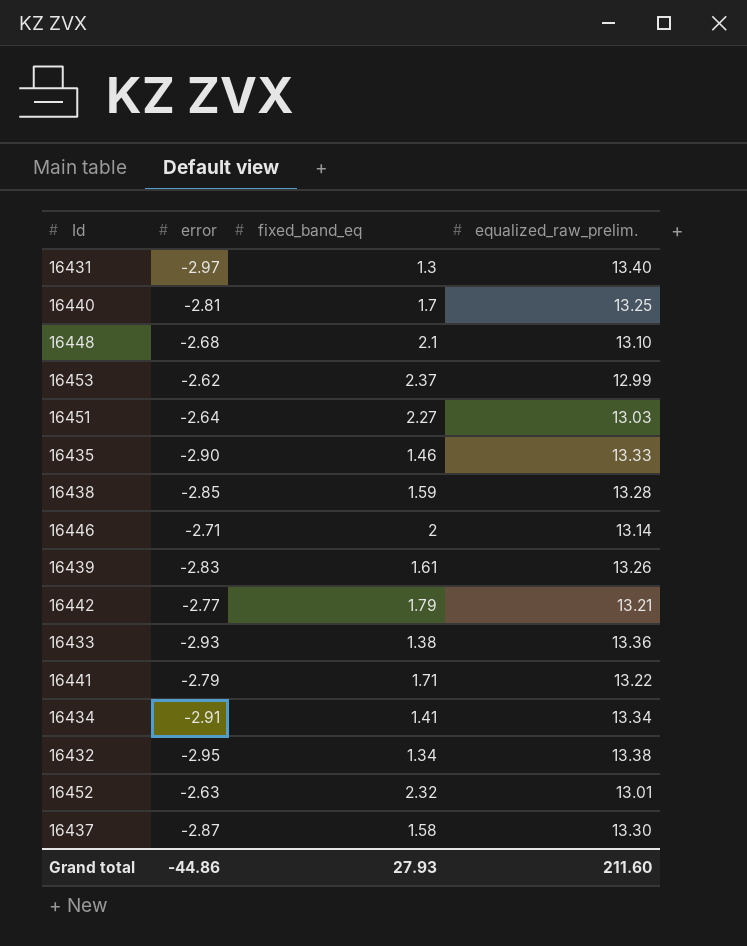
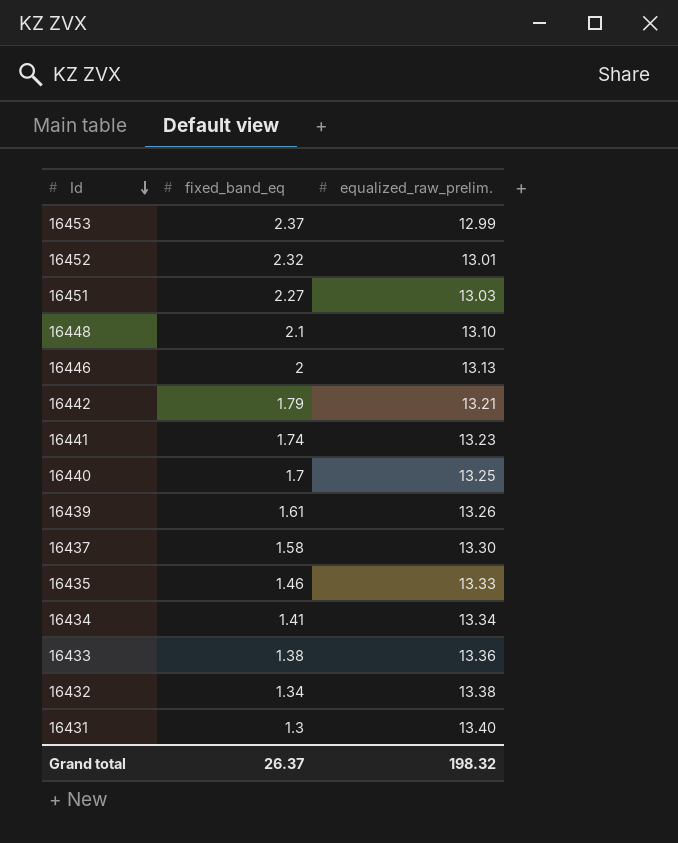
row order: none -> Id descending
column error | position: 2 -> none
row 16438: -2.85 | 1.59 | 13.28 -> none
16446 | equalized_raw_prelim.: 13.14 -> 13.13
16441 | fixed_band_eq: 1.71 -> 1.74
16441 | equalized_raw_prelim.: 13.22 -> 13.23
Grand total | fixed_band_eq: 27.93 -> 26.37
Grand total | equalized_raw_prelim.: 211.60 -> 198.32

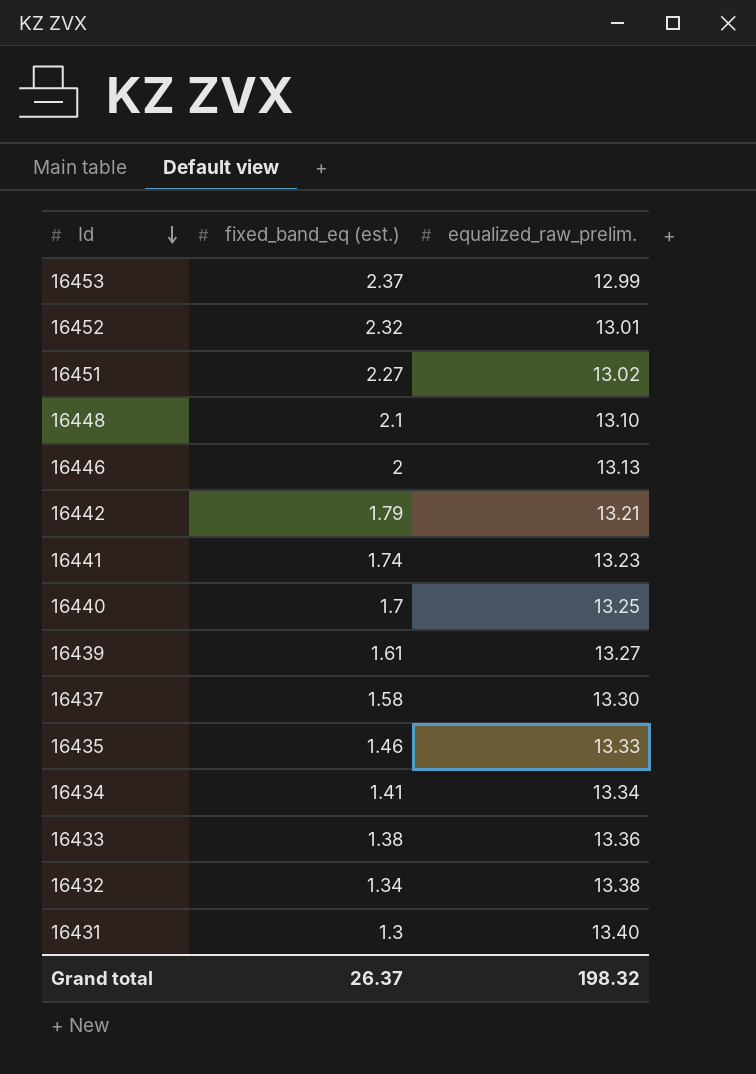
column name: fixed_band_eq -> fixed_band_eq (est.)
16451 | equalized_raw_prelim.: 13.03 -> 13.02
16439 | equalized_raw_prelim.: 13.26 -> 13.27

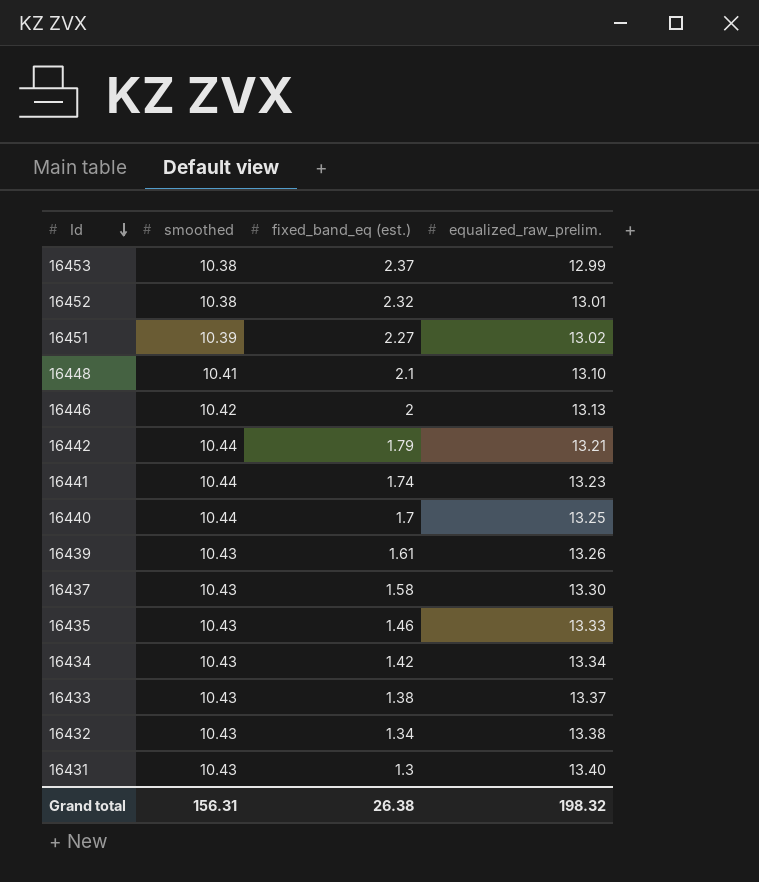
column smoothed | position: none -> 2
16439 | equalized_raw_prelim.: 13.27 -> 13.26
16434 | fixed_band_eq (est.): 1.41 -> 1.42
16433 | equalized_raw_prelim.: 13.36 -> 13.37
Grand total | fixed_band_eq (est.): 26.37 -> 26.38

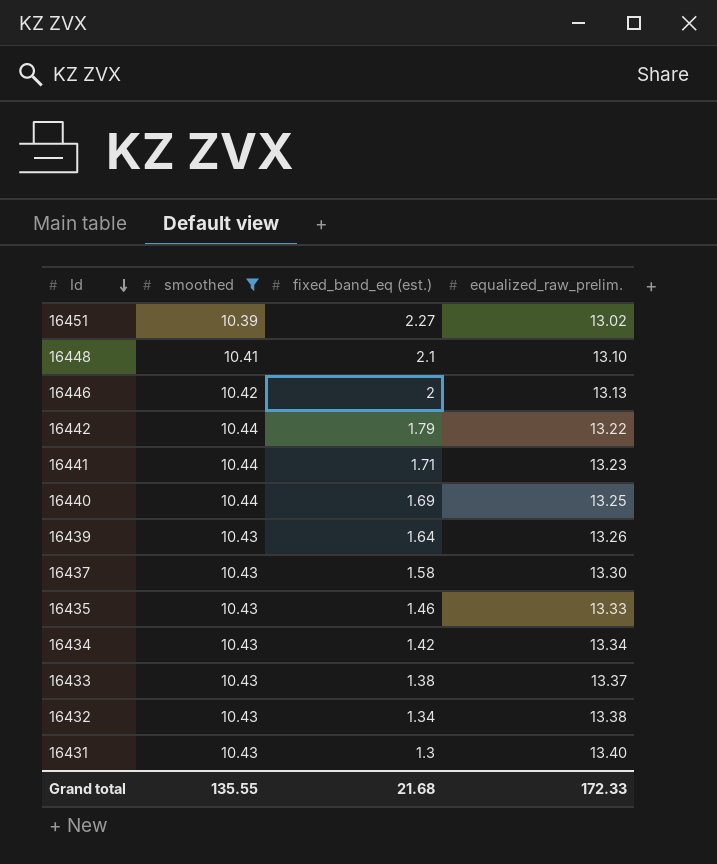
filter: none -> smoothed != 10.38
16442 | equalized_raw_prelim.: 13.21 -> 13.22
16441 | fixed_band_eq (est.): 1.74 -> 1.71
16440 | fixed_band_eq (est.): 1.7 -> 1.69
16439 | fixed_band_eq (est.): 1.61 -> 1.64
Grand total | smoothed: 156.31 -> 135.55
Grand total | fixed_band_eq (est.): 26.38 -> 21.68
Grand total | equalized_raw_prelim.: 198.32 -> 172.33

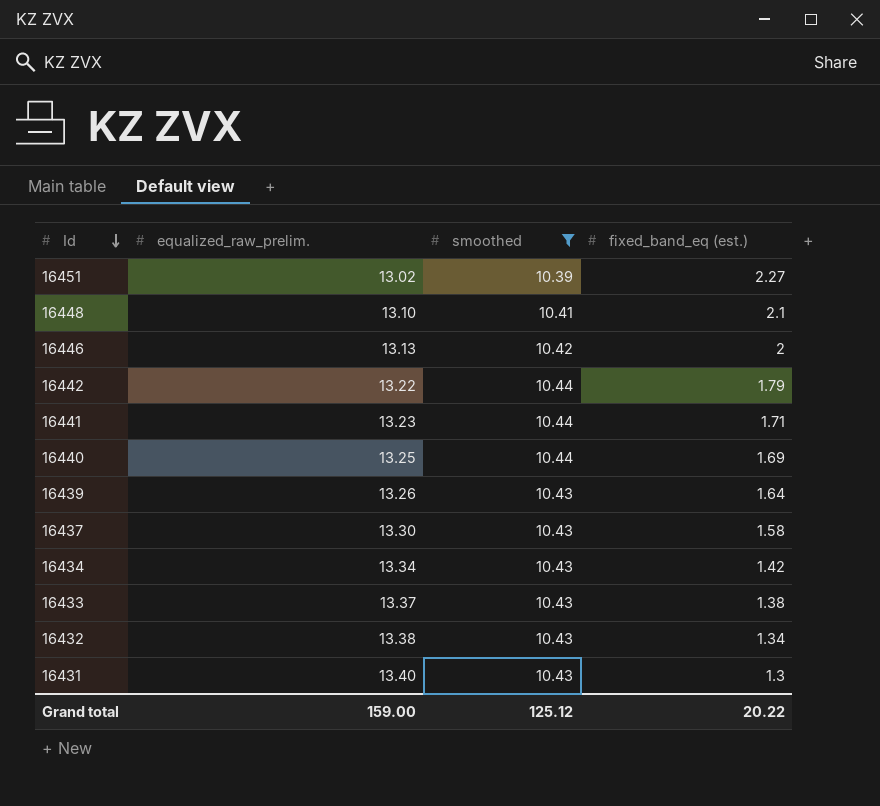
column equalized_raw_prelim. | position: 4 -> 2
row 16435: 10.43 | 1.46 | 13.33 -> none
Grand total | equalized_raw_prelim.: 172.33 -> 159.00
Grand total | smoothed: 135.55 -> 125.12
Grand total | fixed_band_eq (est.): 21.68 -> 20.22

